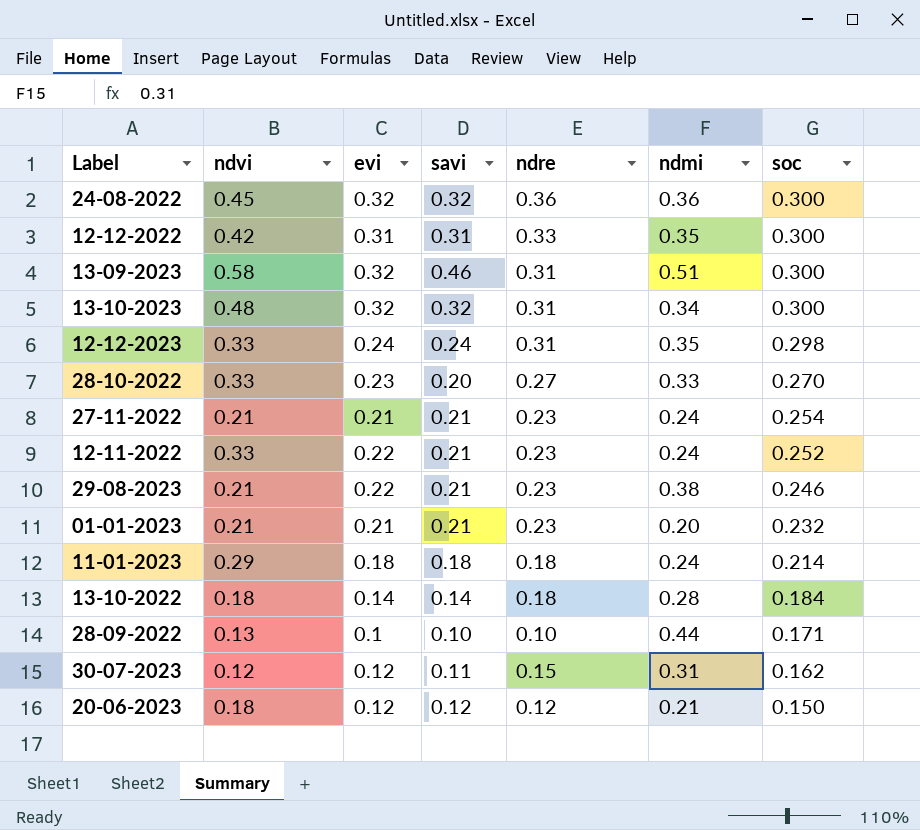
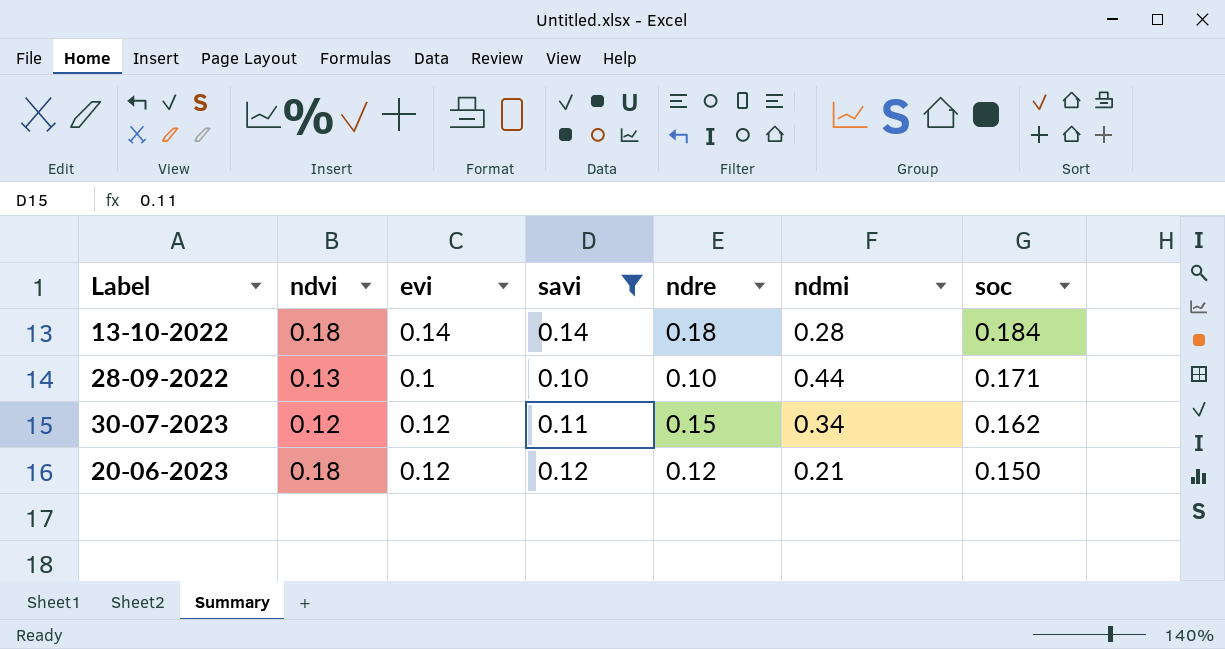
filter: none -> savi <= 0.14
30-07-2023 | ndmi: 0.31 -> 0.34

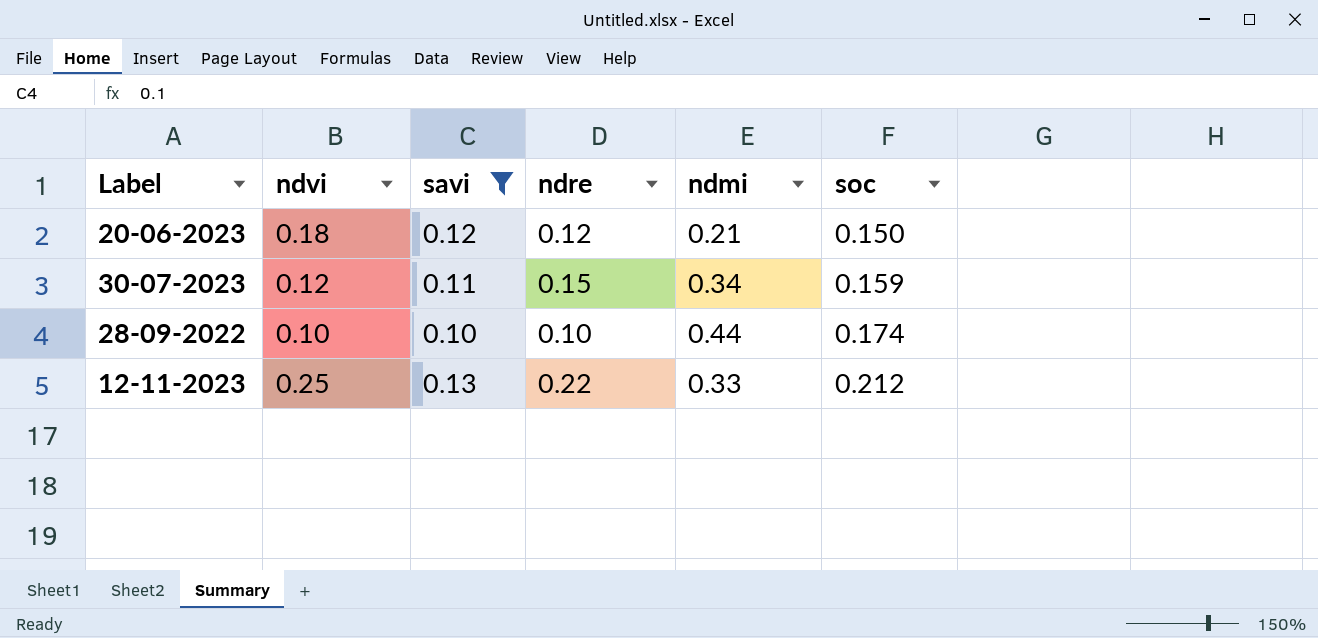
row order: soc descending -> soc ascending
column evi | position: 3 -> none
row 13-10-2022: 0.18 | 0.14 | 0.14 | 0.18 | 0.28 | 0.184 -> none
30-07-2023 | soc: 0.162 -> 0.159
28-09-2022 | ndvi: 0.13 -> 0.10
28-09-2022 | soc: 0.171 -> 0.174
row 12-11-2023: none -> 0.25 | 0.13 | 0.22 | 0.33 | 0.212

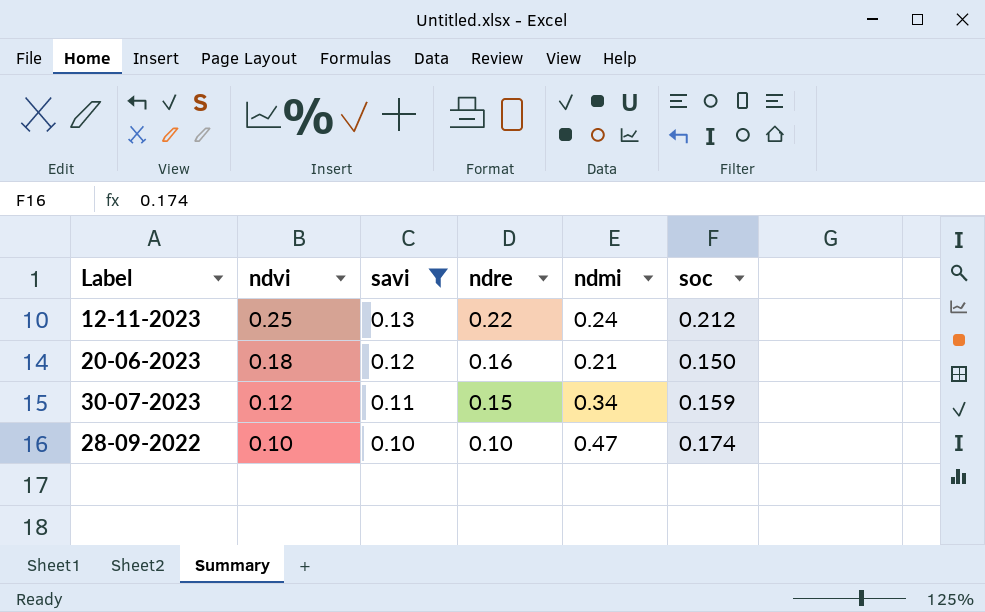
row order: soc ascending -> ndvi descending
12-11-2023 | ndmi: 0.33 -> 0.24
20-06-2023 | ndre: 0.12 -> 0.16
28-09-2022 | ndmi: 0.44 -> 0.47

